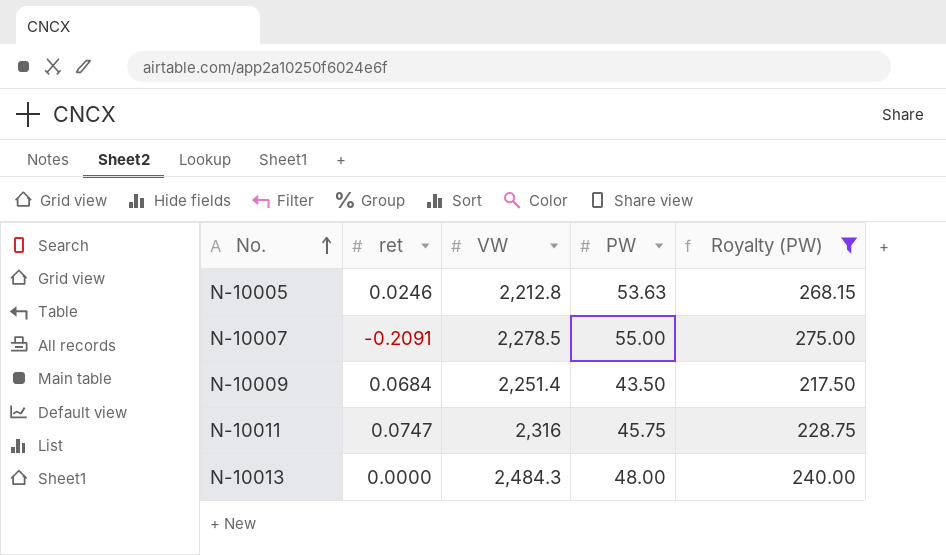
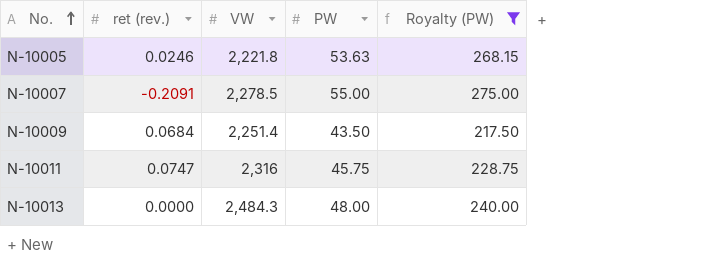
column name: ret -> ret (rev.)
N-10005 | VW: 2,212.8 -> 2,221.8

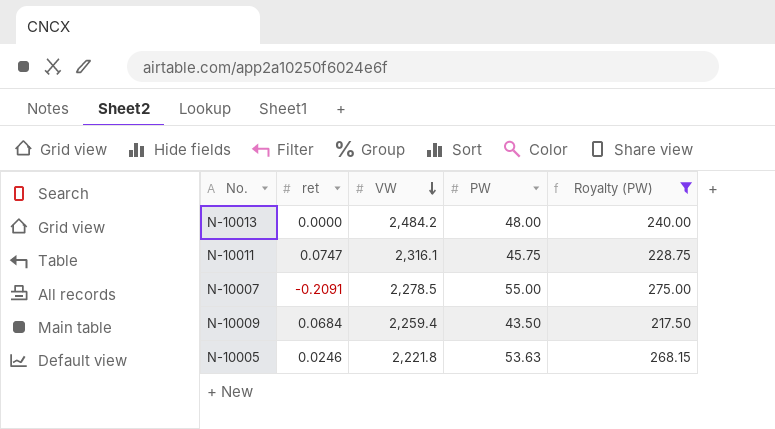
row order: No. ascending -> VW descending
column name: ret (rev.) -> ret
N-10013 | VW: 2,484.3 -> 2,484.2
N-10011 | VW: 2,316 -> 2,316.1
N-10009 | VW: 2,251.4 -> 2,259.4

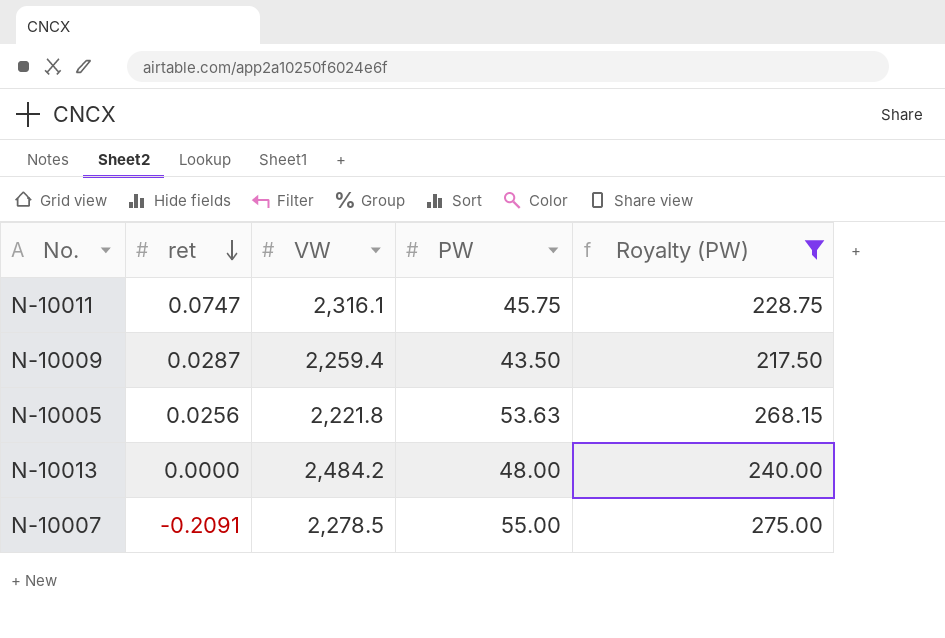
row order: VW descending -> ret descending
N-10009 | ret: 0.0684 -> 0.0287
N-10005 | ret: 0.0246 -> 0.0256

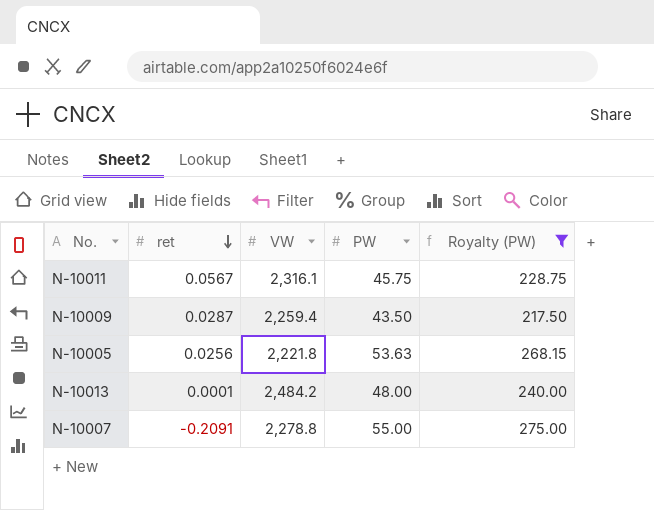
N-10011 | ret: 0.0747 -> 0.0567
N-10013 | ret: 0.0000 -> 0.0001
N-10007 | VW: 2,278.5 -> 2,278.8

